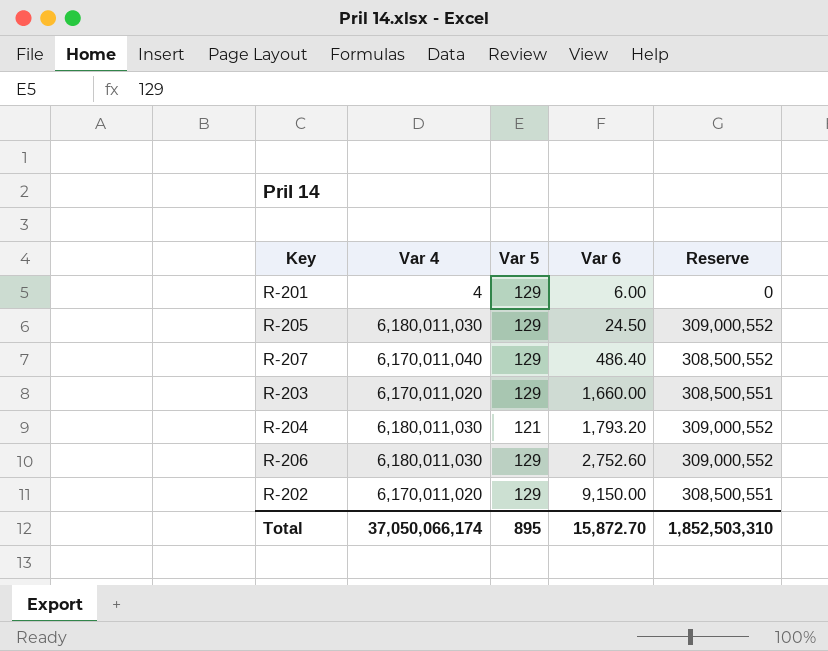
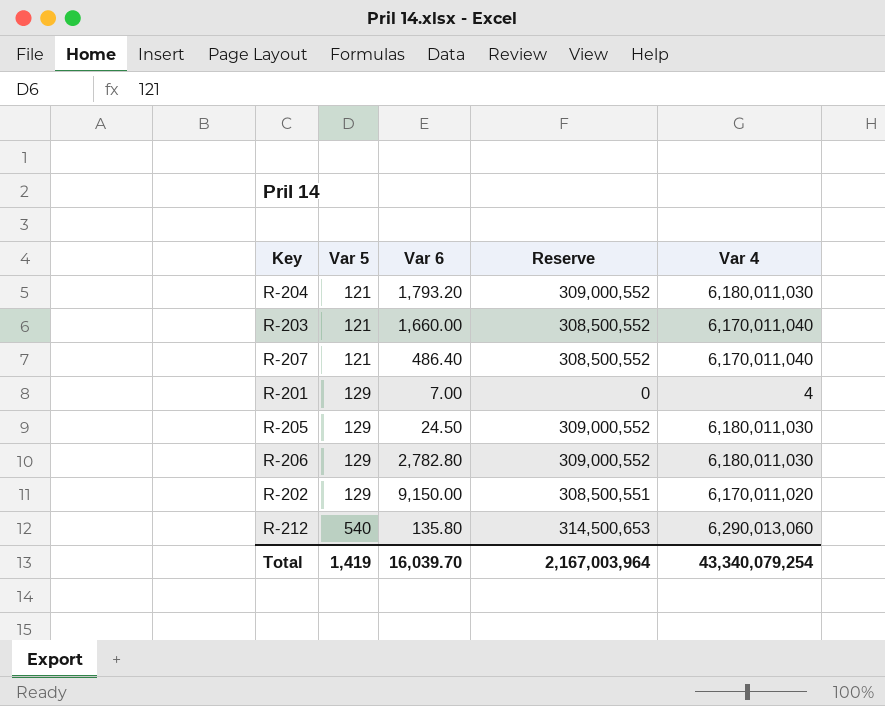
row order: Var 6 ascending -> Var 5 ascending
column Var 4 | position: 2 -> 5
R-203 | Var 5: 129 -> 121
R-203 | Reserve: 308,500,551 -> 308,500,552
R-203 | Var 4: 6,170,011,020 -> 6,170,011,040
R-207 | Var 5: 129 -> 121
R-201 | Var 6: 6.00 -> 7.00
R-206 | Var 6: 2,752.60 -> 2,782.80
row R-212: none -> 540 | 135.80 | 314,500,653 | 6,290,013,060
Total | Var 5: 895 -> 1,419
Total | Var 6: 15,872.70 -> 16,039.70
Total | Reserve: 1,852,503,310 -> 2,167,003,964
Total | Var 4: 37,050,066,174 -> 43,340,079,254

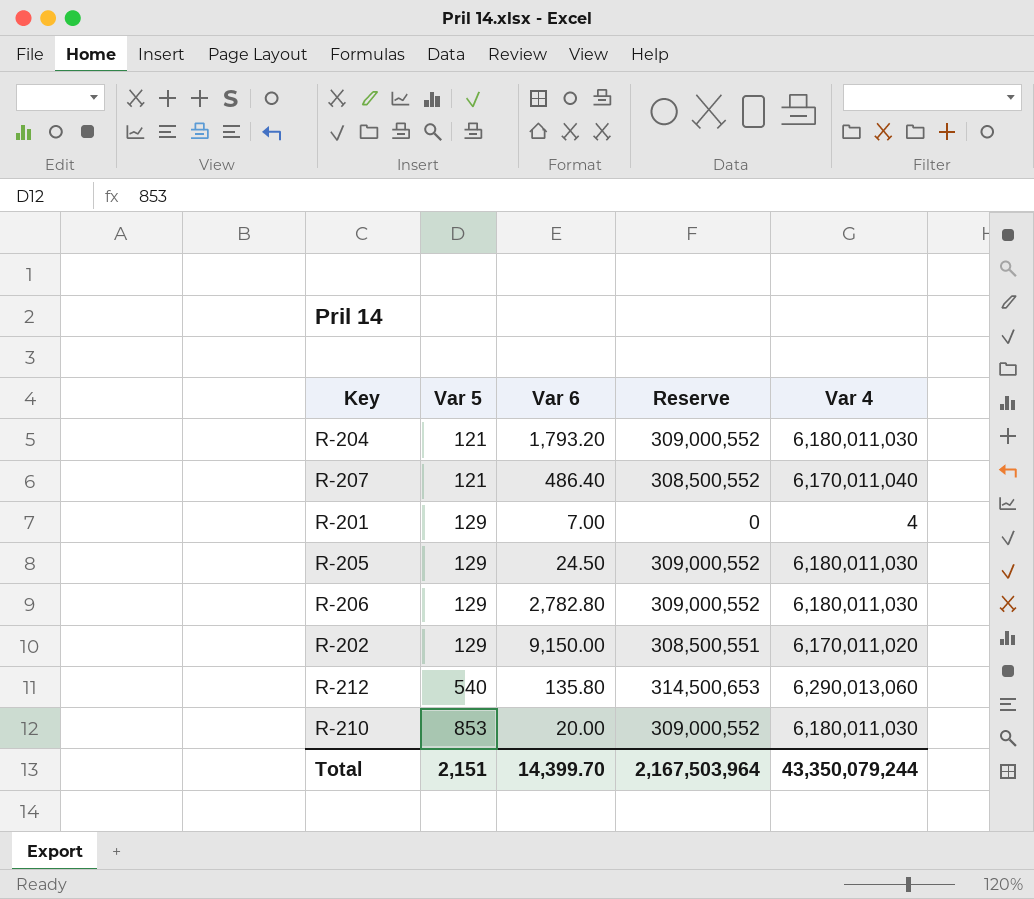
row R-203: 121 | 1,660.00 | 308,500,552 | 6,170,011,040 -> none
row R-210: none -> 853 | 20.00 | 309,000,552 | 6,180,011,030
Total | Var 5: 1,419 -> 2,151
Total | Var 6: 16,039.70 -> 14,399.70
Total | Reserve: 2,167,003,964 -> 2,167,503,964
Total | Var 4: 43,340,079,254 -> 43,350,079,244

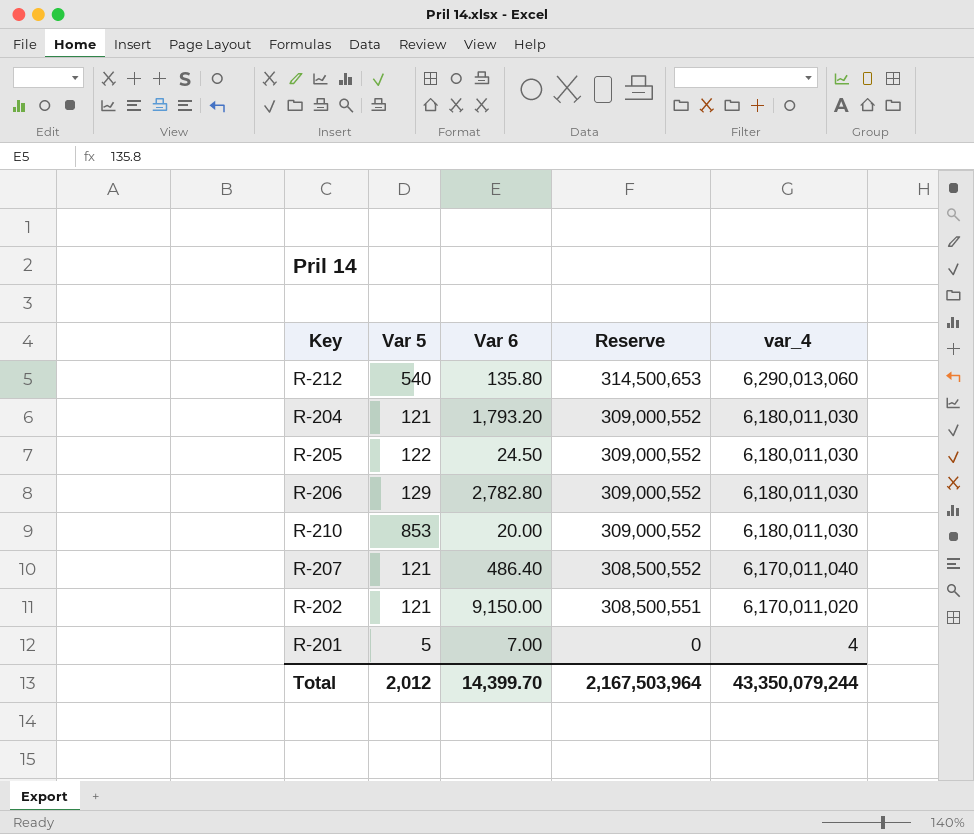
row order: Var 5 ascending -> Reserve descending
column name: Var 4 -> var_4
R-205 | Var 5: 129 -> 122
R-202 | Var 5: 129 -> 121
R-201 | Var 5: 129 -> 5
Total | Var 5: 2,151 -> 2,012

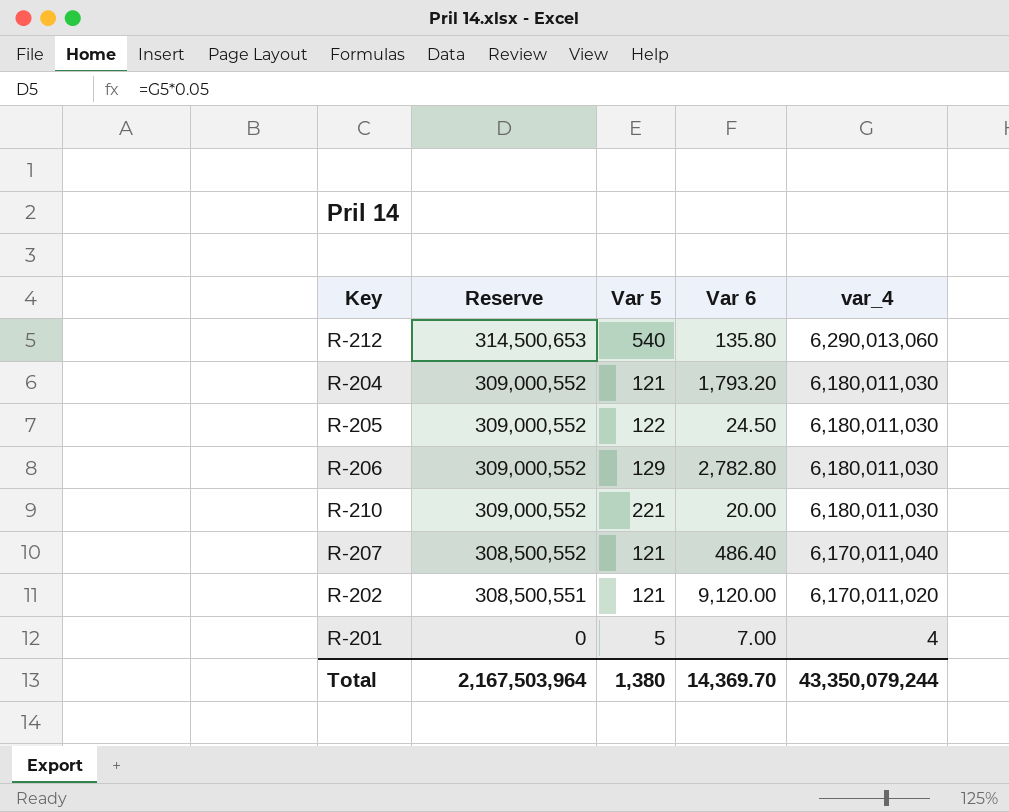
column Reserve | position: 4 -> 2
R-210 | Var 5: 853 -> 221
R-202 | Var 6: 9,150.00 -> 9,120.00
Total | Var 5: 2,012 -> 1,380
Total | Var 6: 14,399.70 -> 14,369.70

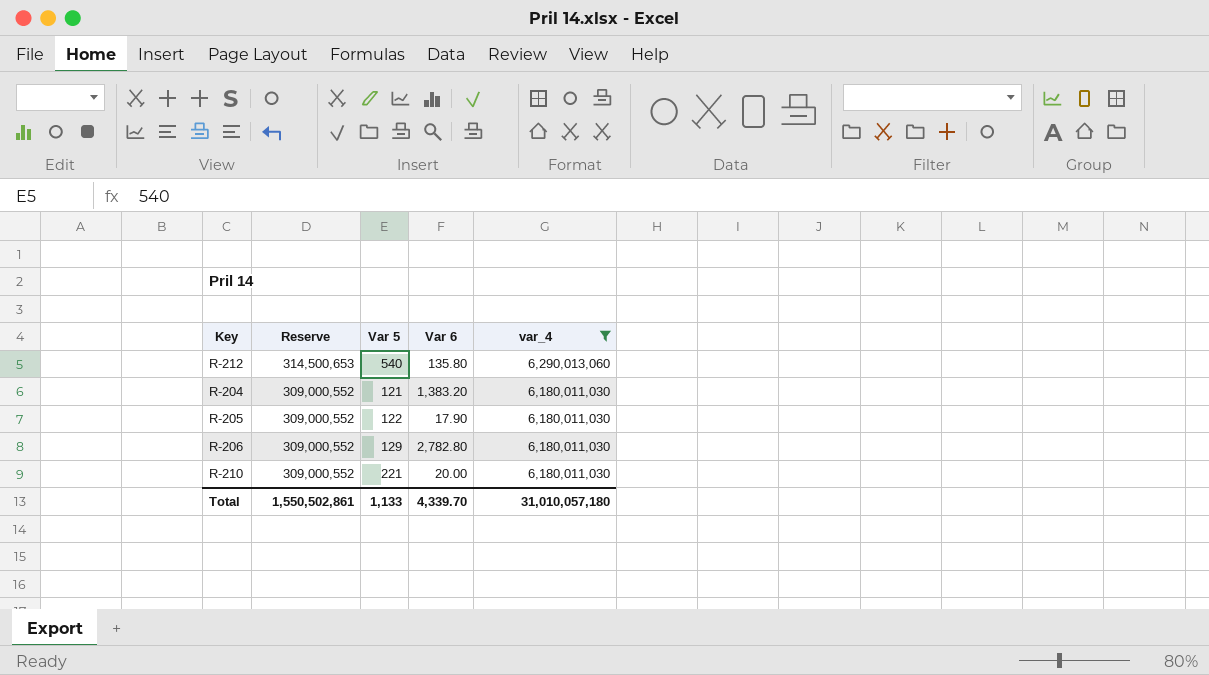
filter: none -> var_4 >= 6,180,011,030
R-204 | Var 6: 1,793.20 -> 1,383.20
R-205 | Var 6: 24.50 -> 17.90
Total | Reserve: 2,167,503,964 -> 1,550,502,861
Total | Var 5: 1,380 -> 1,133
Total | Var 6: 14,369.70 -> 4,339.70
Total | var_4: 43,350,079,244 -> 31,010,057,180

